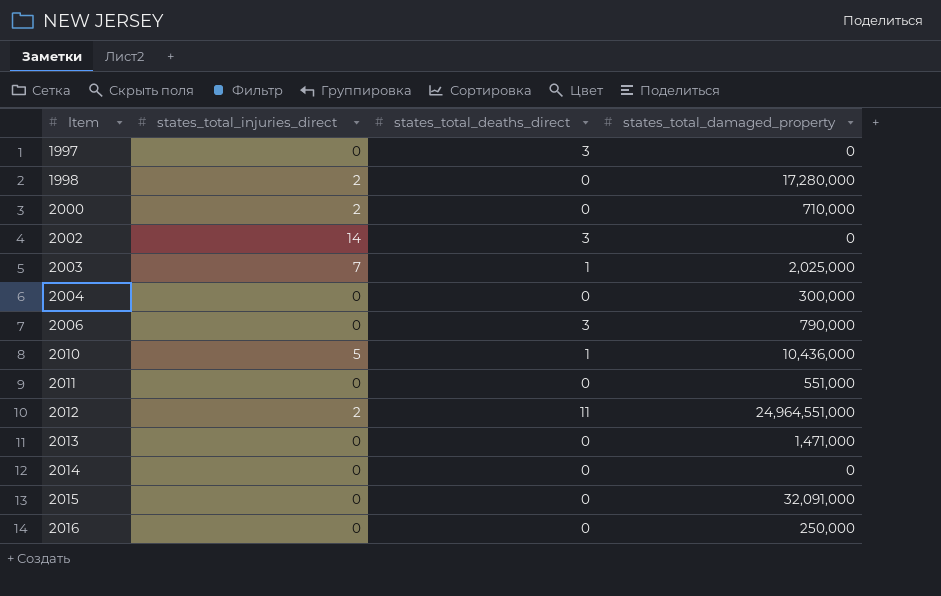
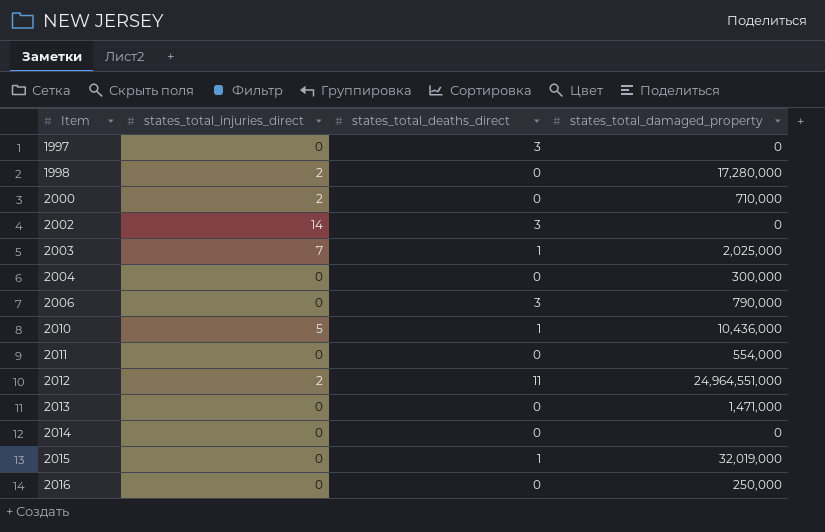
2011 | states_total_damaged_property: 551,000 -> 554,000
2015 | states_total_deaths_direct: 0 -> 1
2015 | states_total_damaged_property: 32,091,000 -> 32,019,000

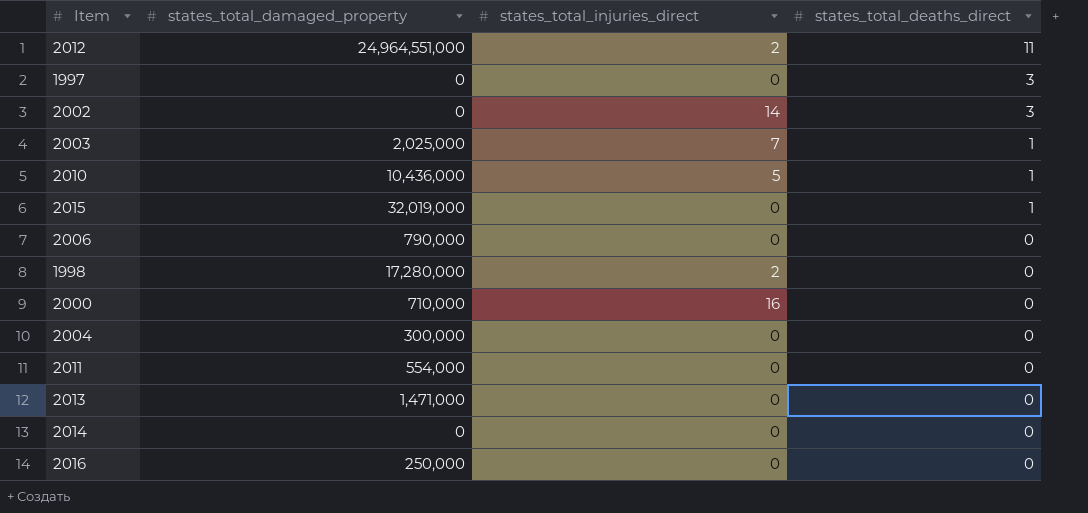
row order: Item ascending -> states_total_deaths_direct descending
column states_total_damaged_property | position: 4 -> 2
2006 | states_total_deaths_direct: 3 -> 0
2000 | states_total_injuries_direct: 2 -> 16

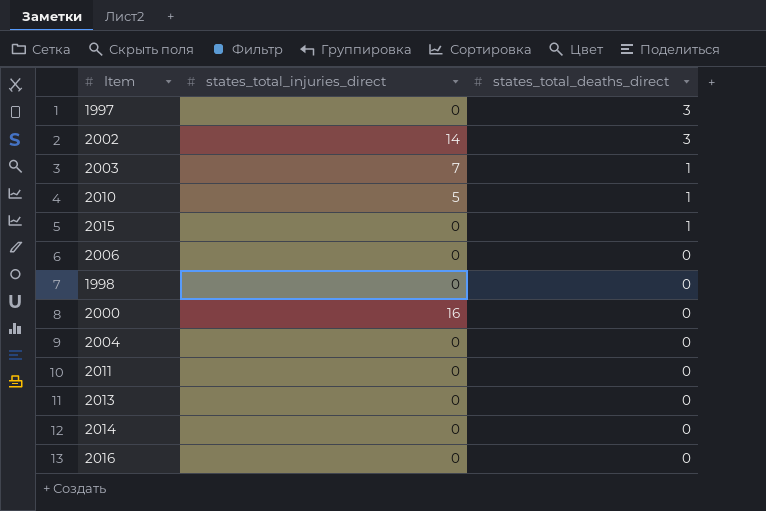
column states_total_damaged_property | position: 2 -> none
row 2012: 24,964,551,000 | 2 | 11 -> none
1998 | states_total_injuries_direct: 2 -> 0

